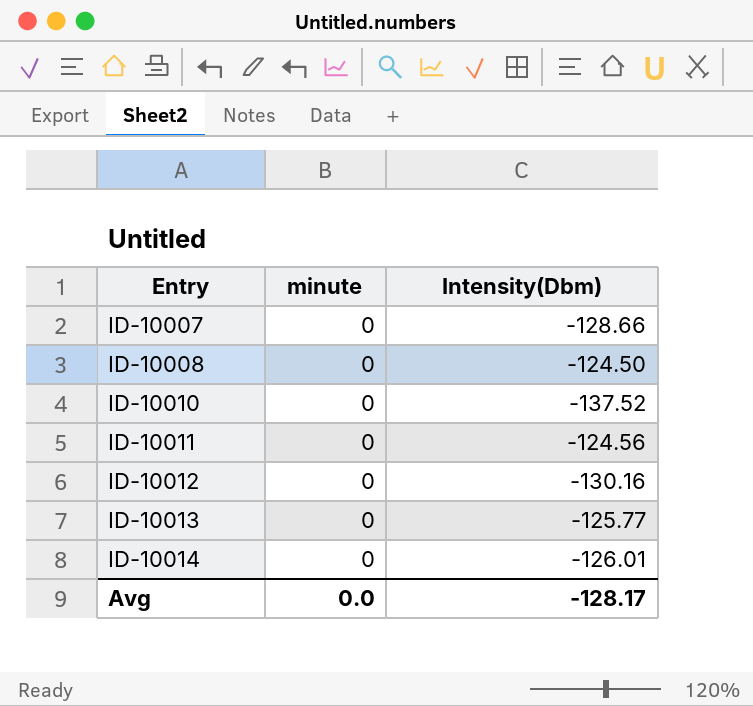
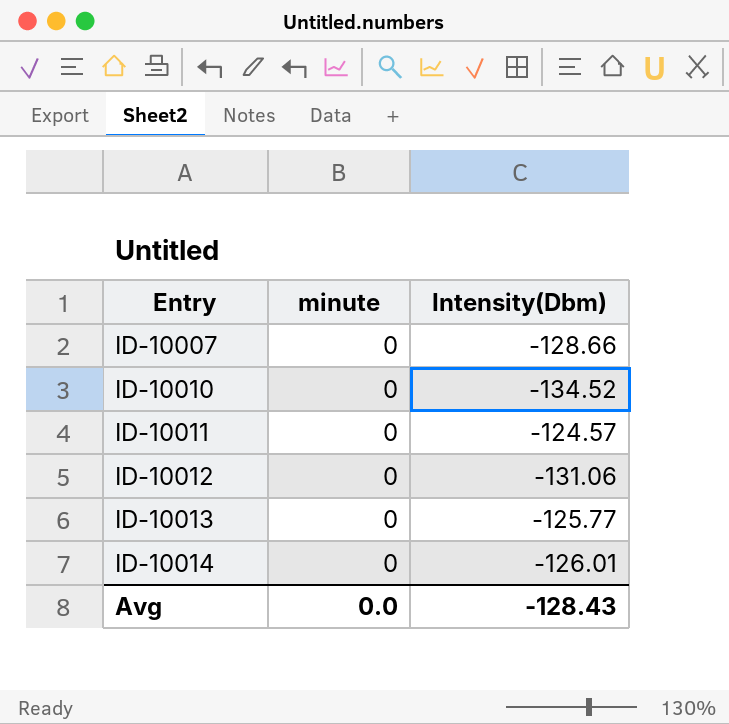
row ID-10008: 0 | -124.50 -> none
ID-10010 | Intensity(Dbm): -137.52 -> -134.52
ID-10011 | Intensity(Dbm): -124.56 -> -124.57
ID-10012 | Intensity(Dbm): -130.16 -> -131.06
Avg | Intensity(Dbm): -128.17 -> -128.43

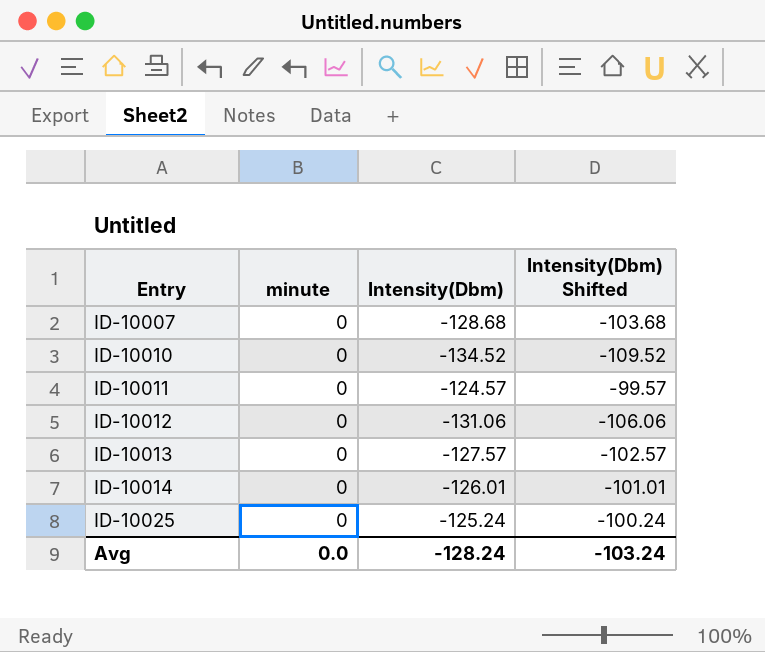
column Intensity(Dbm) Shifted | formula: none -> [Intensity(Dbm)] + 25
ID-10007 | Intensity(Dbm): -128.66 -> -128.68
ID-10013 | Intensity(Dbm): -125.77 -> -127.57
row ID-10025: none -> 0 | -125.24 | -100.24
Avg | Intensity(Dbm): -128.43 -> -128.24

